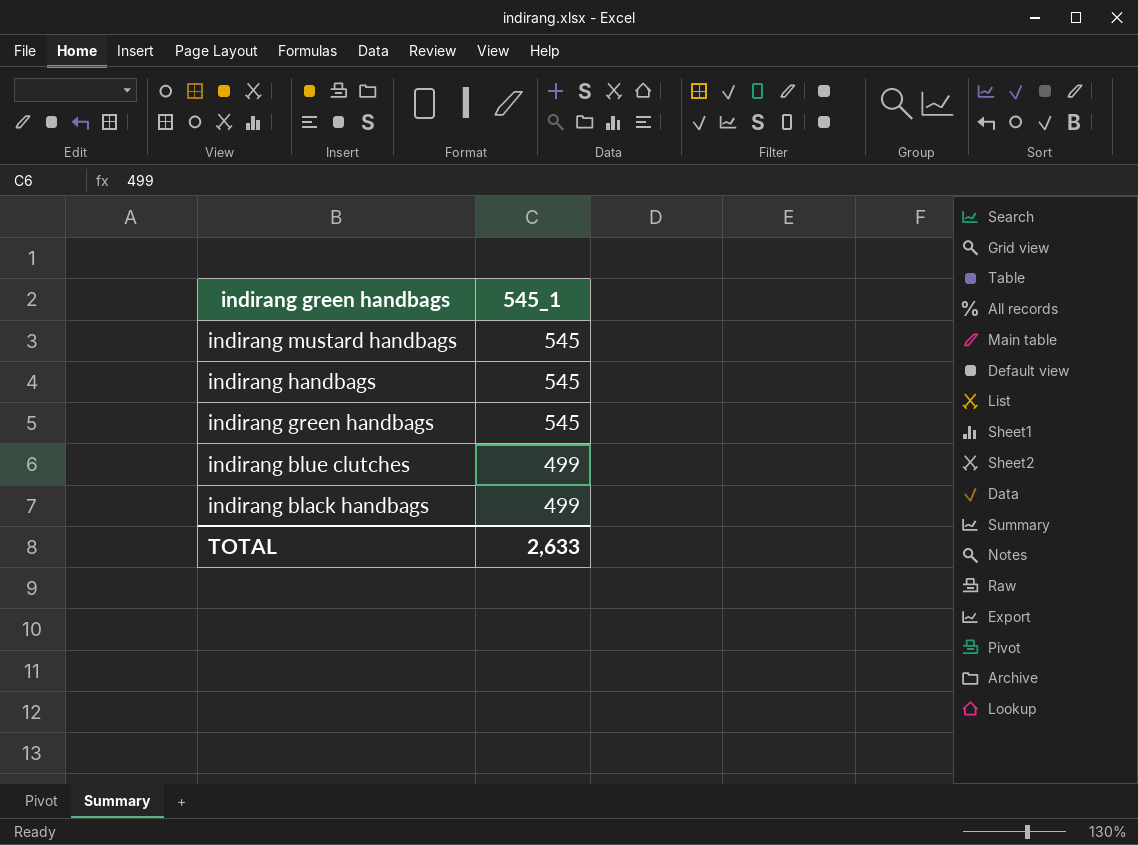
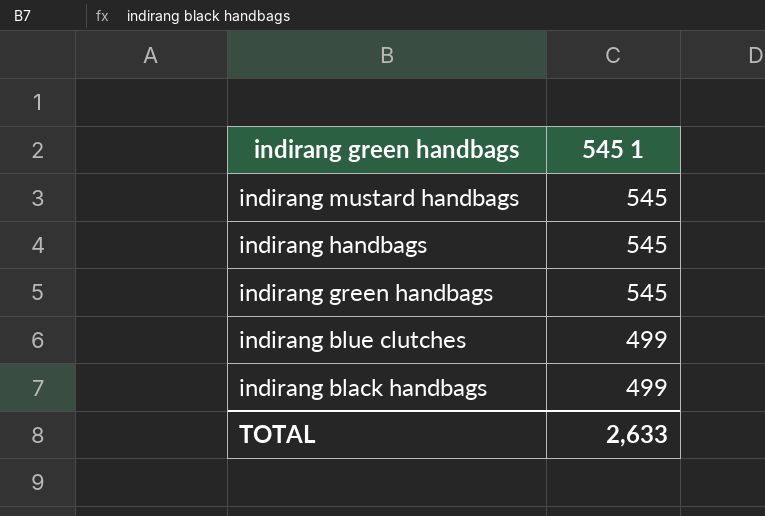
column name: 545_1 -> 545 1

